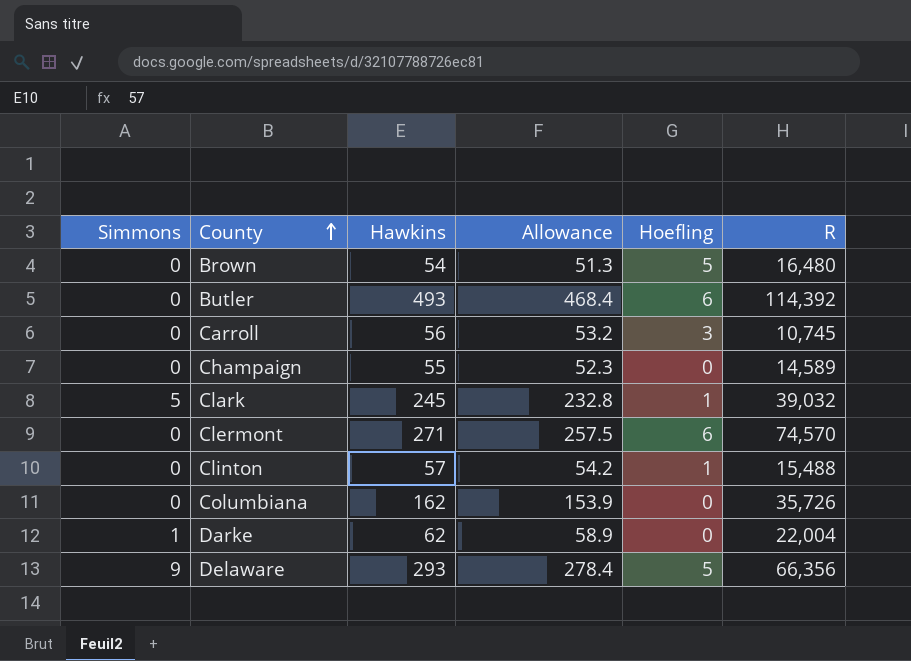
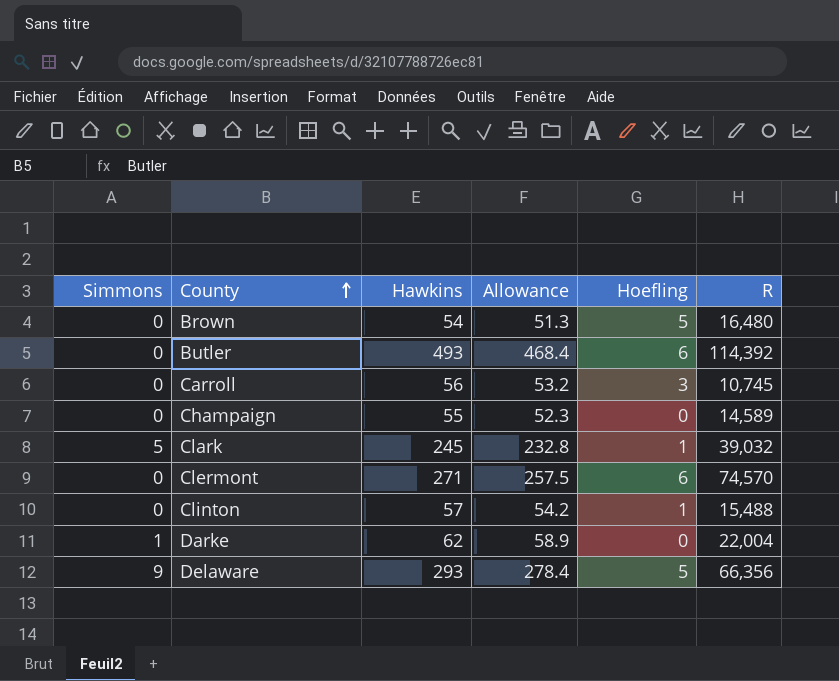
row Columbiana: 0 | 162 | 153.9 | 0 | 35,726 -> none

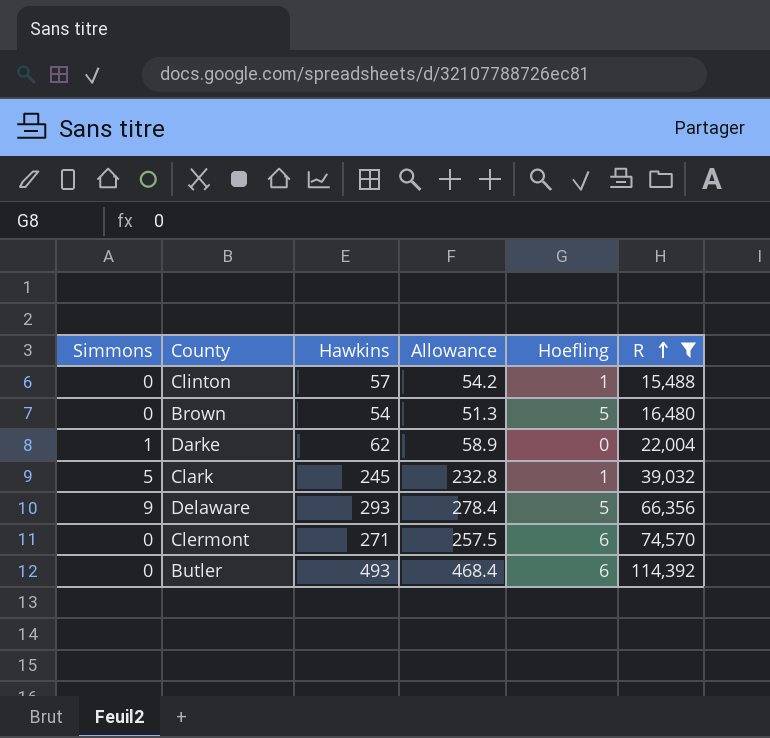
filter: none -> R >= 15,488
row order: County ascending -> R ascending

